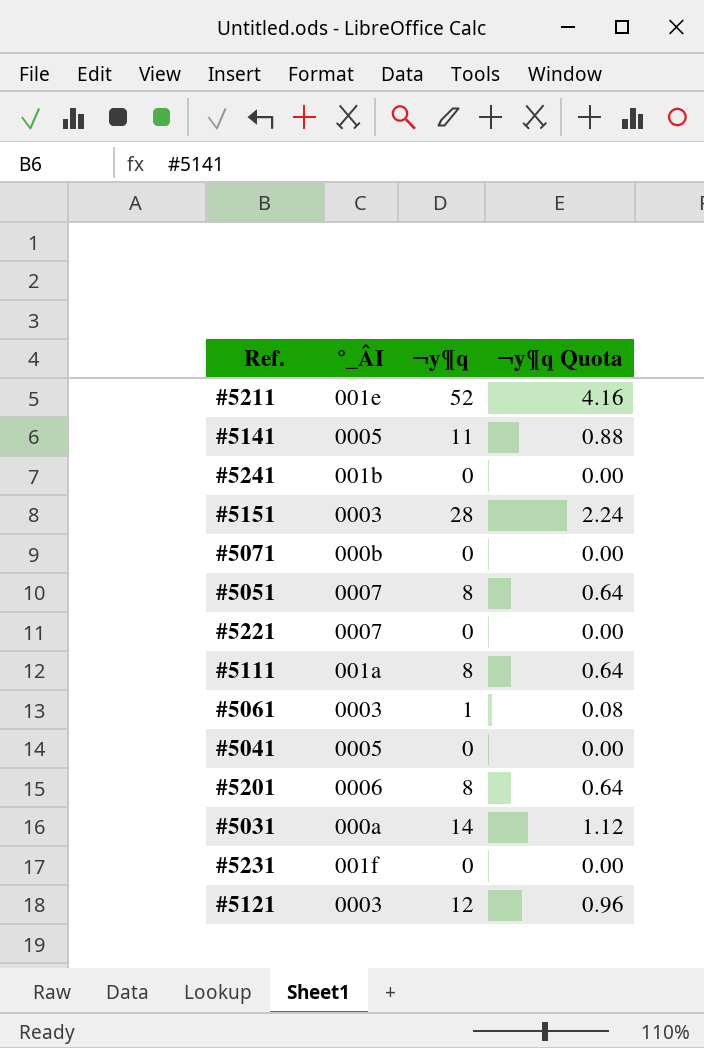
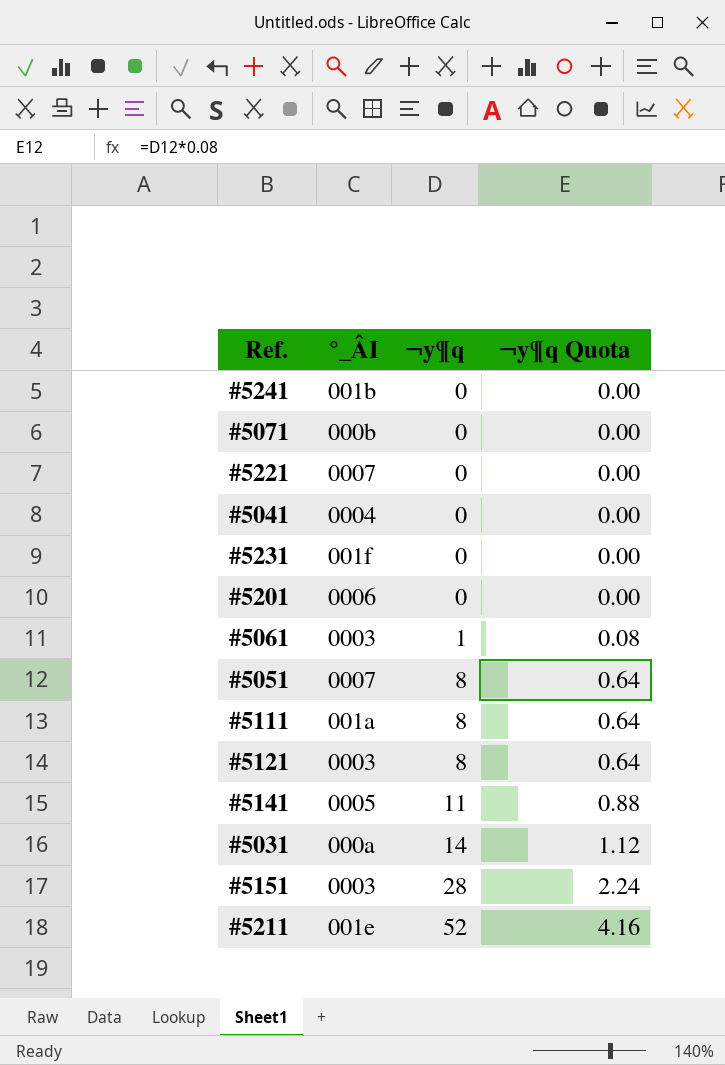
row order: none -> ¬y¶q ascending
#5041 | °_ÂI: 0005 -> 0004
#5201 | ¬y¶q: 8 -> 0
#5201 | ¬y¶q Quota: 0.64 -> 0.00
#5121 | ¬y¶q: 12 -> 8
#5121 | ¬y¶q Quota: 0.96 -> 0.64

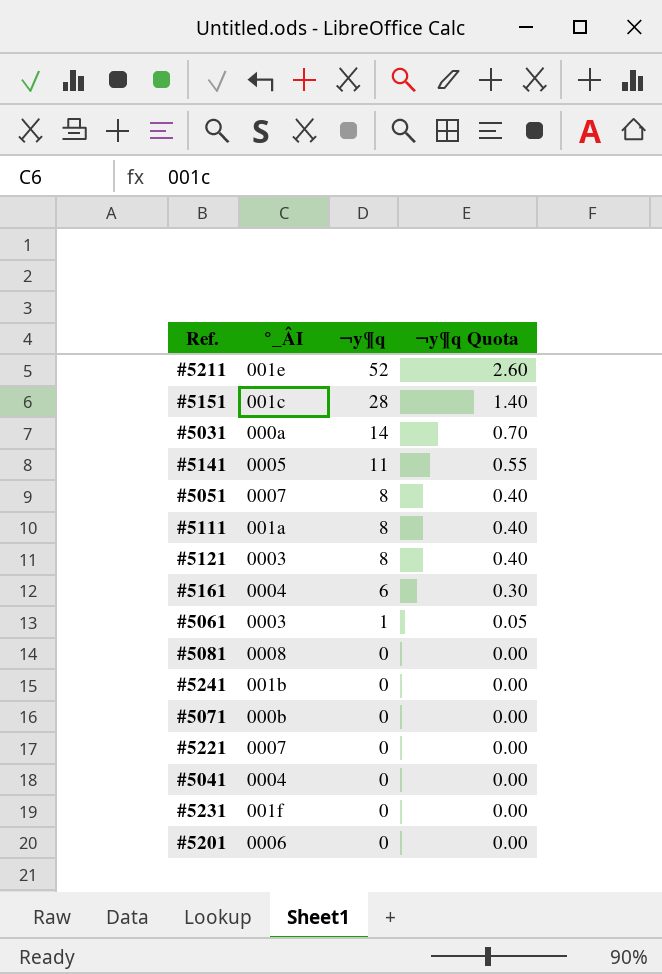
row order: ¬y¶q ascending -> ¬y¶q descending
column ¬y¶q Quota | formula: [¬y¶q] * 0.08 -> [¬y¶q] * 0.05
#5151 | °_ÂI: 0003 -> 001c
row #5161: none -> 0004 | 6 | 0.30
row #5081: none -> 0008 | 0 | 0.00

